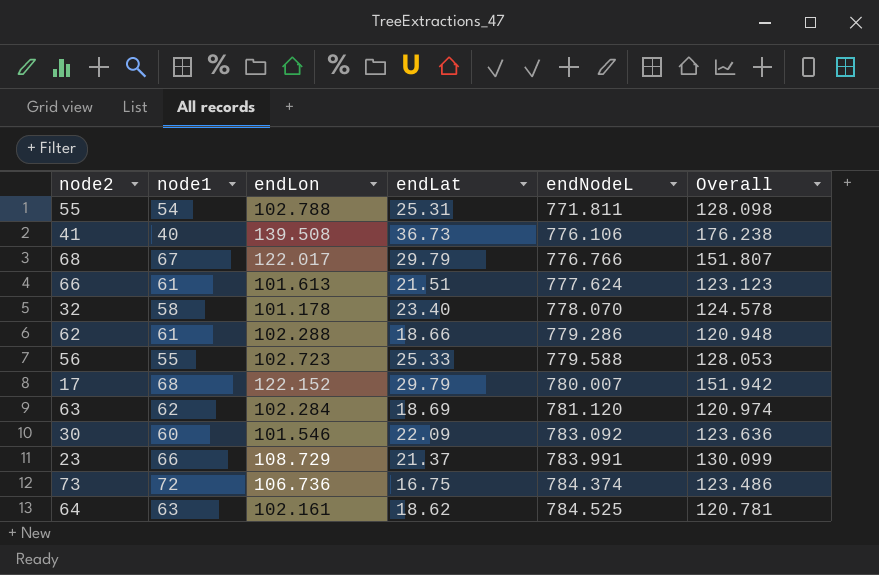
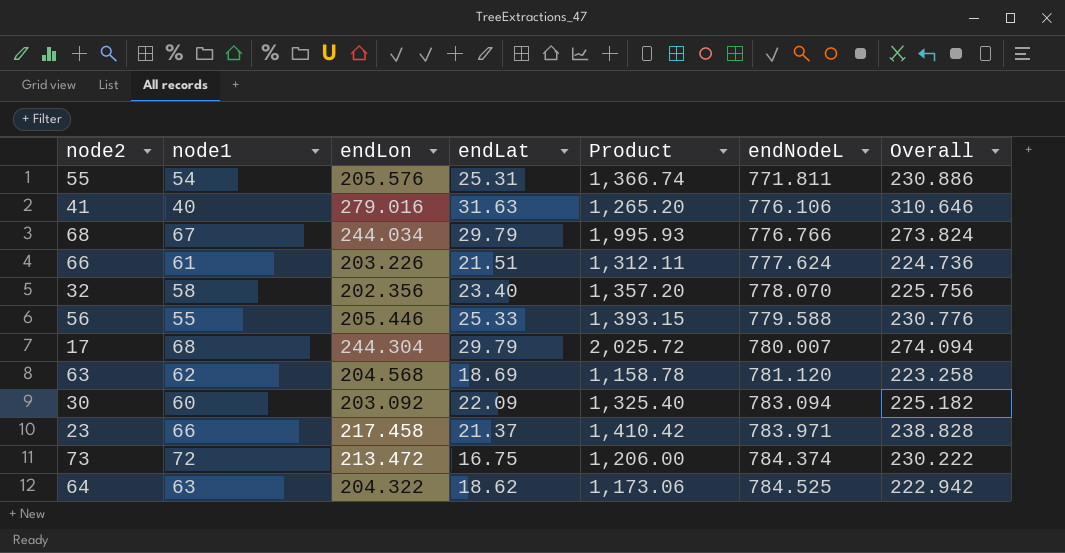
column Product | formula: none -> [node1] * [endLat]
row 62: 61 | 102.288 | 18.66 | 779.286 | 120.948 -> none
55 | endLon: 102.788 -> 205.576
55 | Overall: 128.098 -> 230.886
41 | endLon: 139.508 -> 279.016
41 | endLat: 36.73 -> 31.63
41 | Overall: 176.238 -> 310.646
68 | endLon: 122.017 -> 244.034
68 | Overall: 151.807 -> 273.824
66 | endLon: 101.613 -> 203.226
66 | Overall: 123.123 -> 224.736
32 | endLon: 101.178 -> 202.356
32 | Overall: 124.578 -> 225.756
56 | endLon: 102.723 -> 205.446
56 | Overall: 128.053 -> 230.776
17 | endLon: 122.152 -> 244.304
17 | Overall: 151.942 -> 274.094
63 | endLon: 102.284 -> 204.568
63 | Overall: 120.974 -> 223.258
30 | endLon: 101.546 -> 203.092
30 | endNodeL: 783.092 -> 783.094
30 | Overall: 123.636 -> 225.182
23 | endLon: 108.729 -> 217.458
23 | endNodeL: 783.991 -> 783.971
23 | Overall: 130.099 -> 238.828
73 | endLon: 106.736 -> 213.472
73 | Overall: 123.486 -> 230.222
64 | endLon: 102.161 -> 204.322
64 | Overall: 120.781 -> 222.942

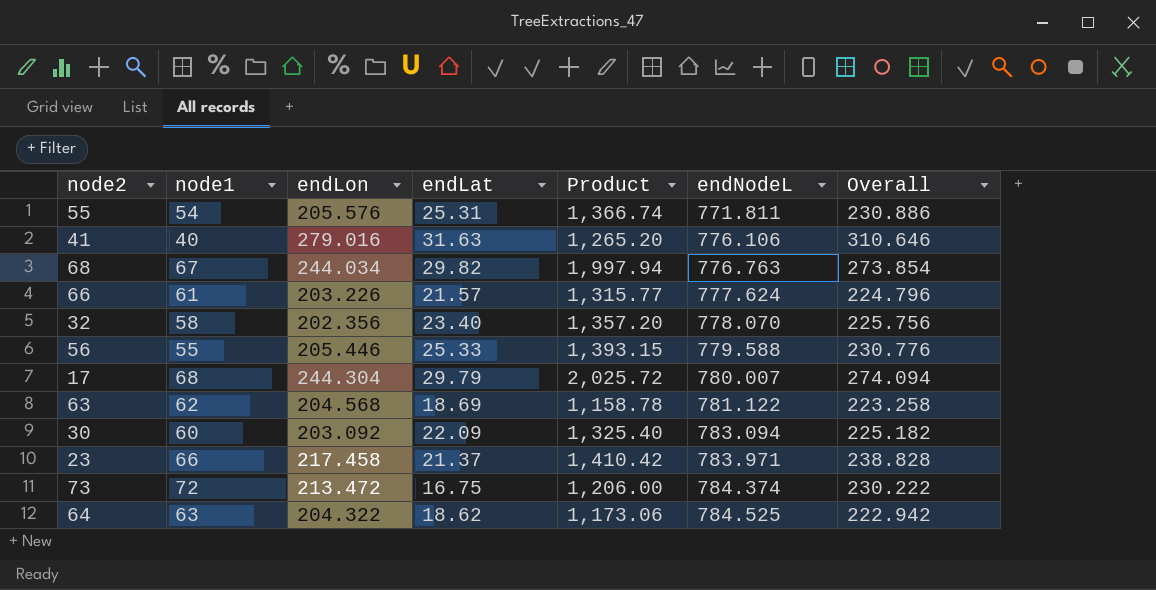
68 | endLat: 29.79 -> 29.82
68 | Product: 1,995.93 -> 1,997.94
68 | endNodeL: 776.766 -> 776.763
68 | Overall: 273.824 -> 273.854
66 | endLat: 21.51 -> 21.57
66 | Product: 1,312.11 -> 1,315.77
66 | Overall: 224.736 -> 224.796
63 | endNodeL: 781.120 -> 781.122

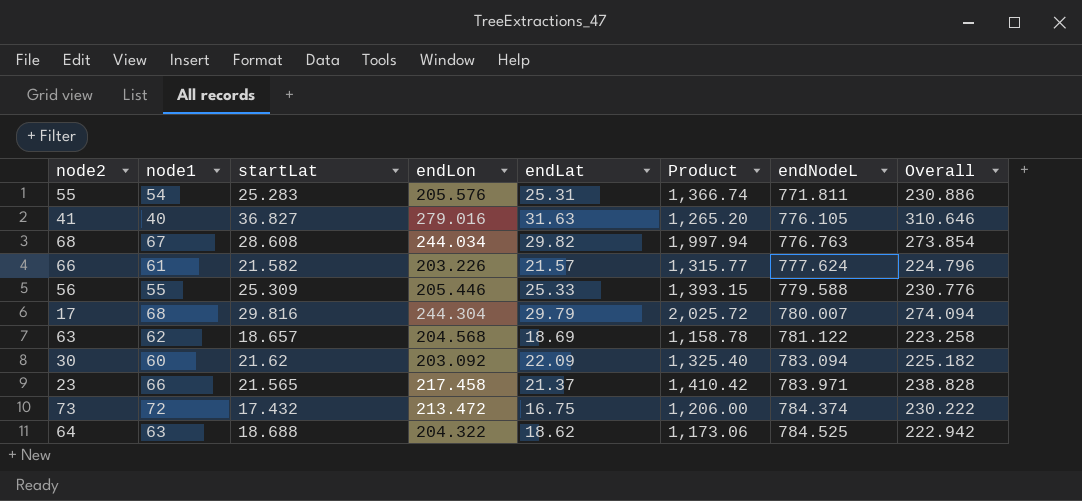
column startLat | position: none -> 3
row 32: 58 | 202.356 | 23.40 | 1,357.20 | 778.070 | 225.756 -> none
41 | endNodeL: 776.106 -> 776.105

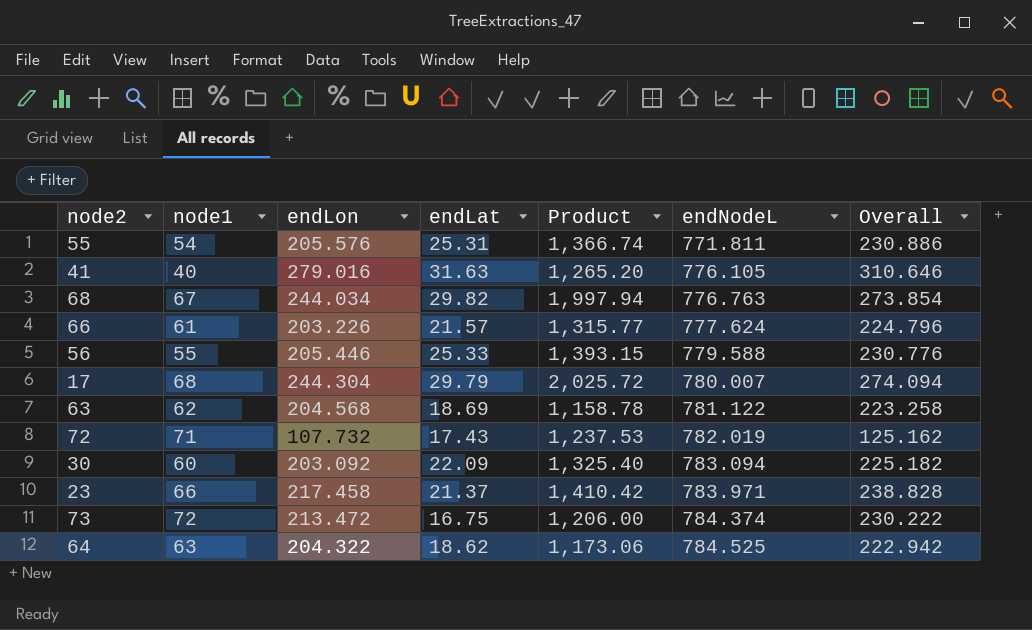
column startLat | position: 3 -> none
row 72: none -> 71 | 107.732 | 17.43 | 1,237.53 | 782.019 | 125.162

